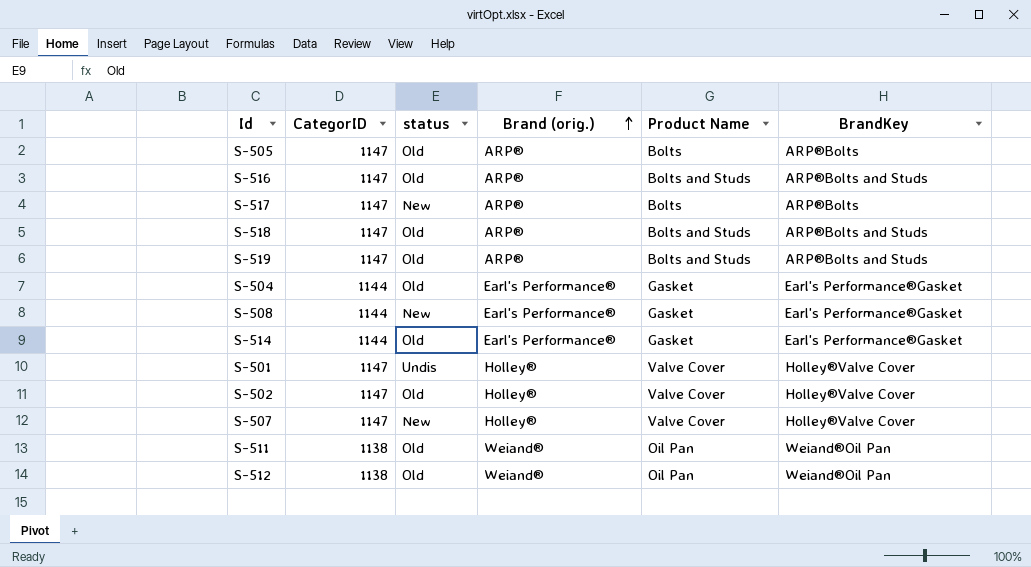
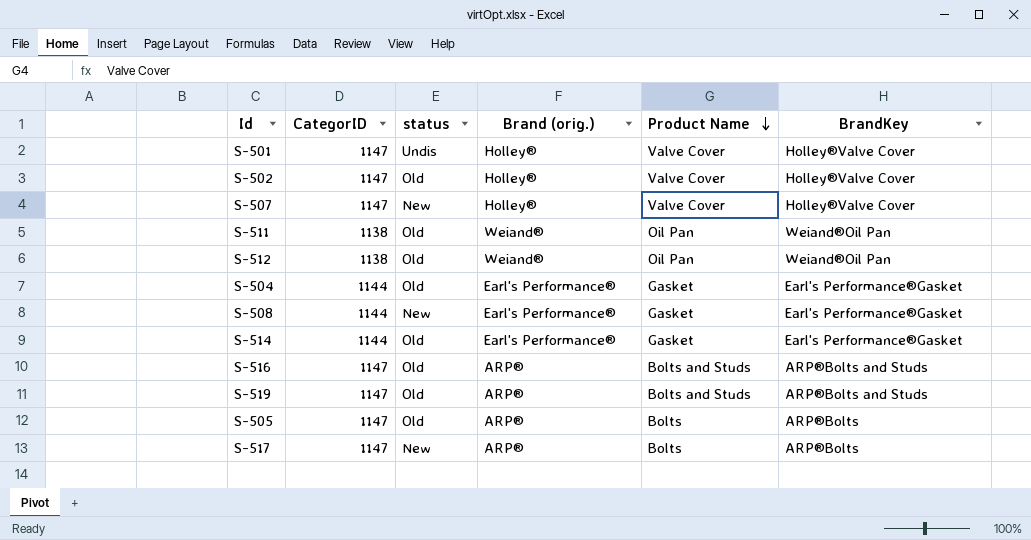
row order: Brand (orig.) ascending -> Product Name descending
row S-518: 1147 | Old | ARP® | Bolts and Studs | ARP®Bolts and Studs -> none

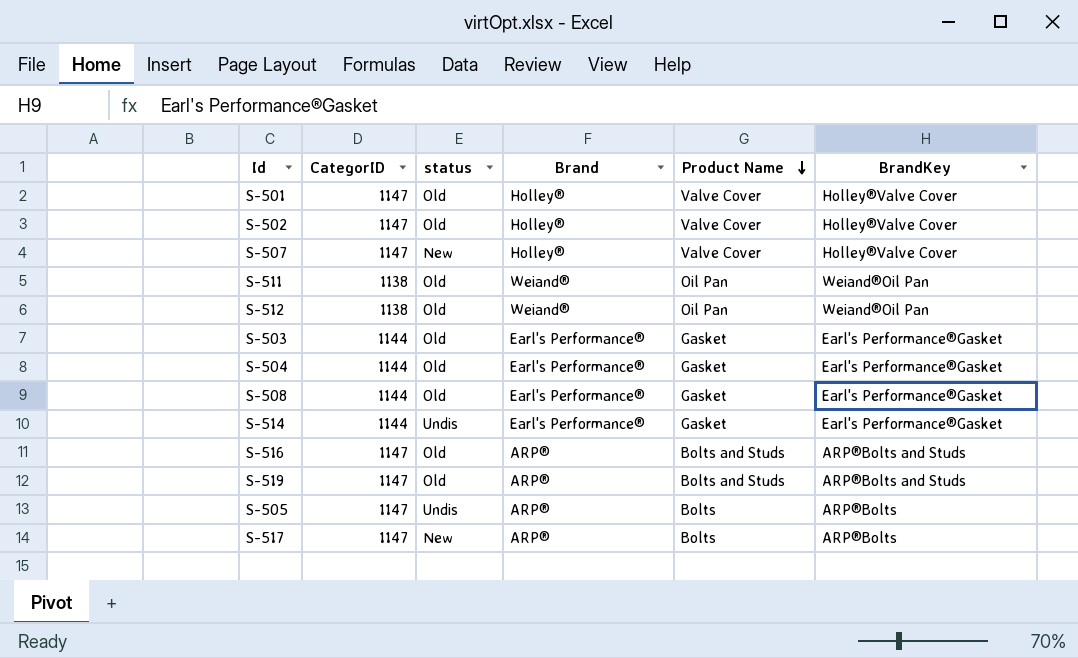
column name: Brand (orig.) -> Brand
S-501 | status: Undis -> Old
row S-503: none -> 1144 | Old | Earl's Performance® | Gasket | Earl's Performance®Gasket
S-508 | status: New -> Old
S-514 | status: Old -> Undis
S-505 | status: Old -> Undis

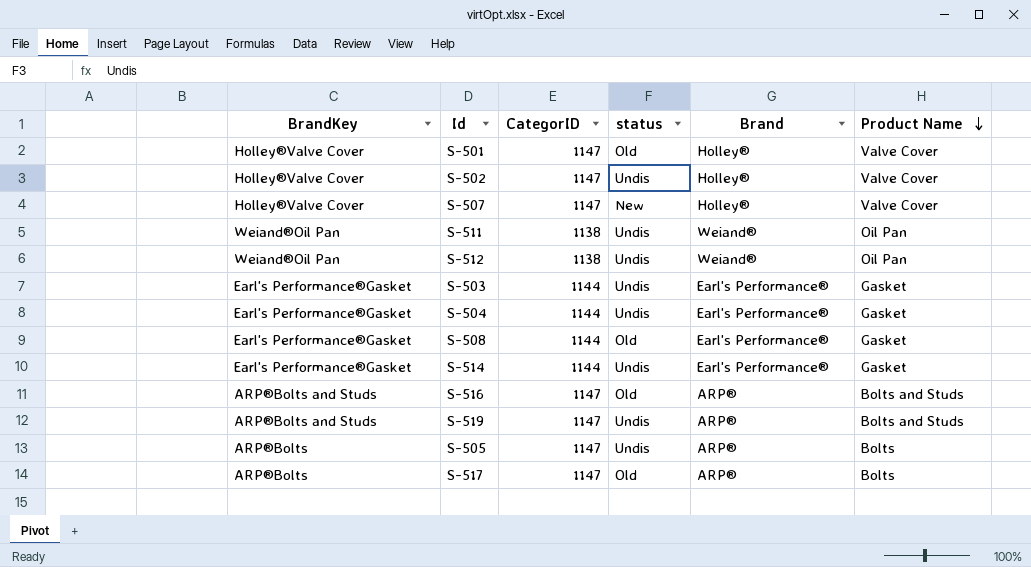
column BrandKey | position: 6 -> 1
S-502 | status: Old -> Undis
S-511 | status: Old -> Undis
S-512 | status: Old -> Undis
S-503 | status: Old -> Undis
S-504 | status: Old -> Undis
S-519 | status: Old -> Undis
S-517 | status: New -> Old

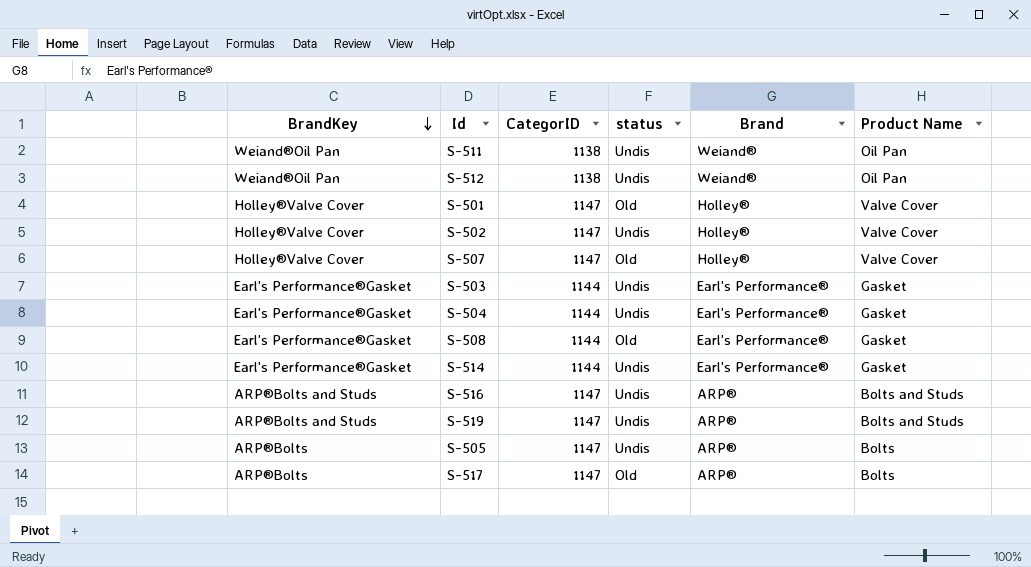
row order: Product Name descending -> BrandKey descending
S-507 | status: New -> Old
S-516 | status: Old -> Undis

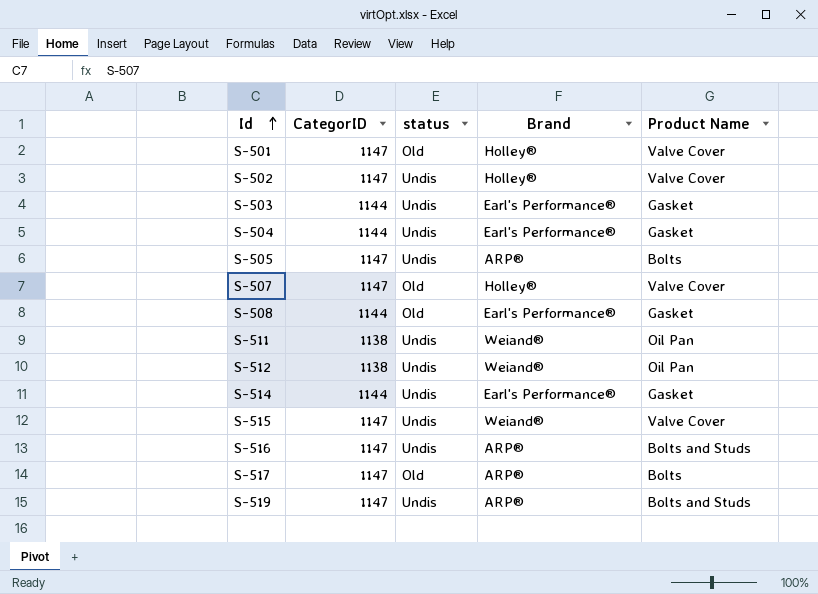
row order: BrandKey descending -> Id ascending
column BrandKey | position: 1 -> none
row S-515: none -> 1147 | Undis | Weiand® | Valve Cover

